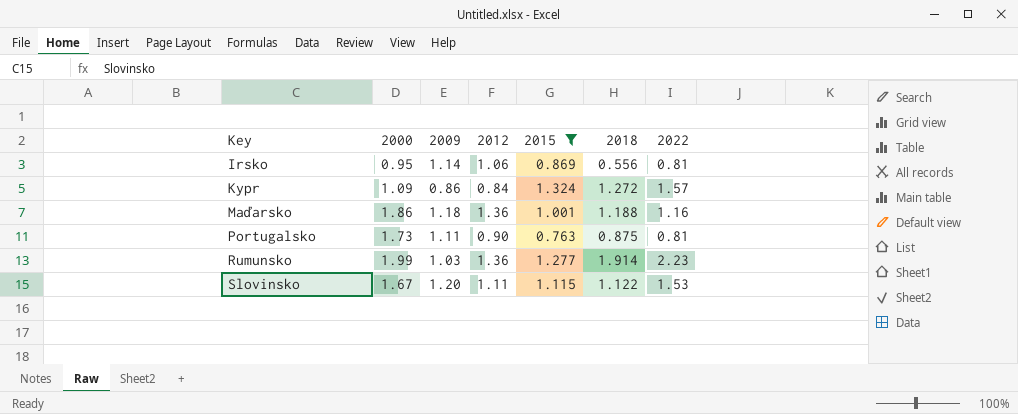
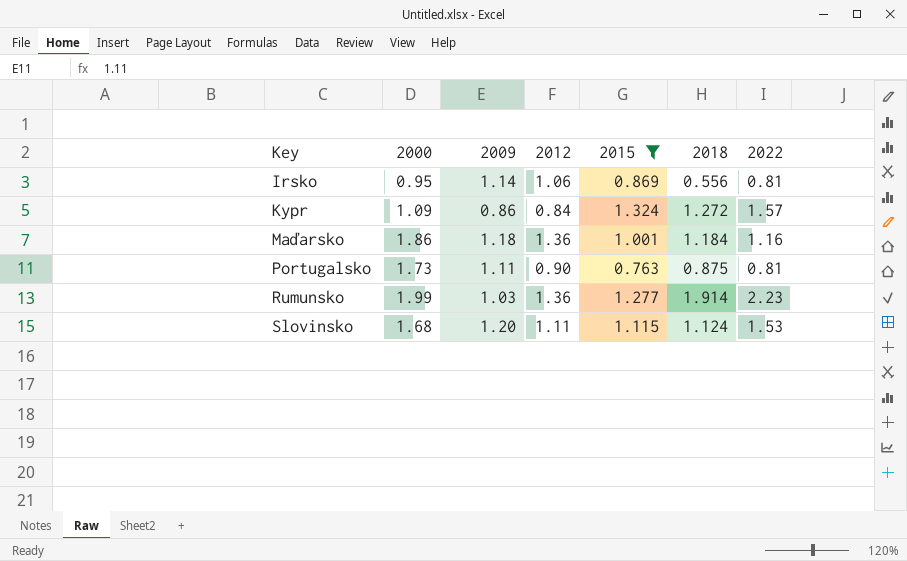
Maďarsko | 2018: 1.188 -> 1.184
Slovinsko | 2000: 1.67 -> 1.68
Slovinsko | 2018: 1.122 -> 1.124

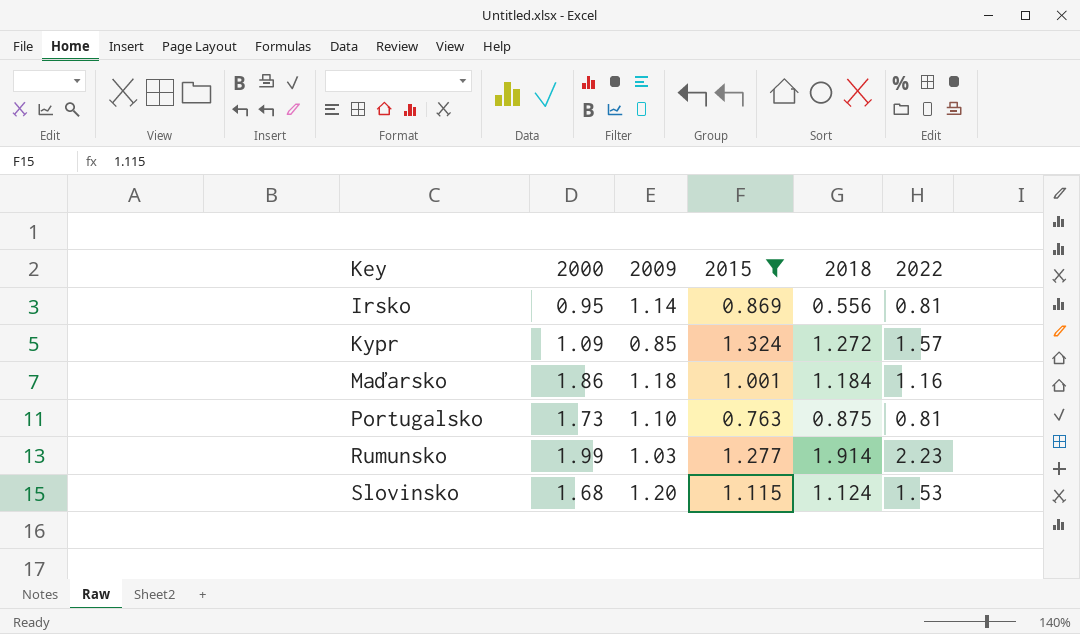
column 2012 | position: 4 -> none
Kypr | 2009: 0.86 -> 0.85
Portugalsko | 2009: 1.11 -> 1.10

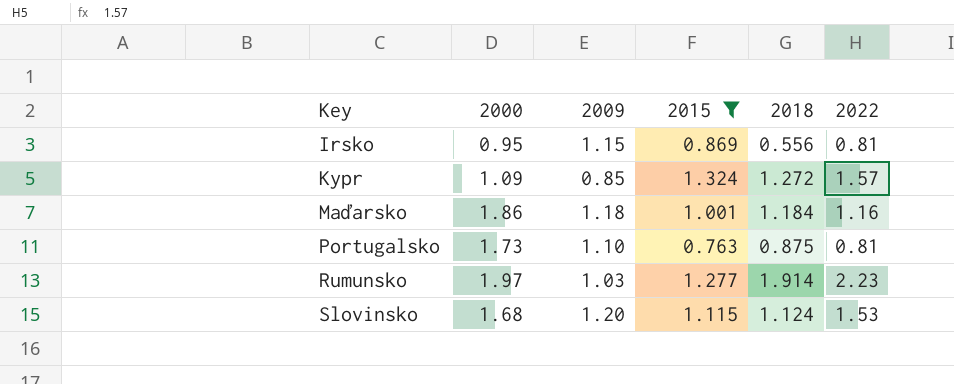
Irsko | 2009: 1.14 -> 1.15
Rumunsko | 2000: 1.99 -> 1.97

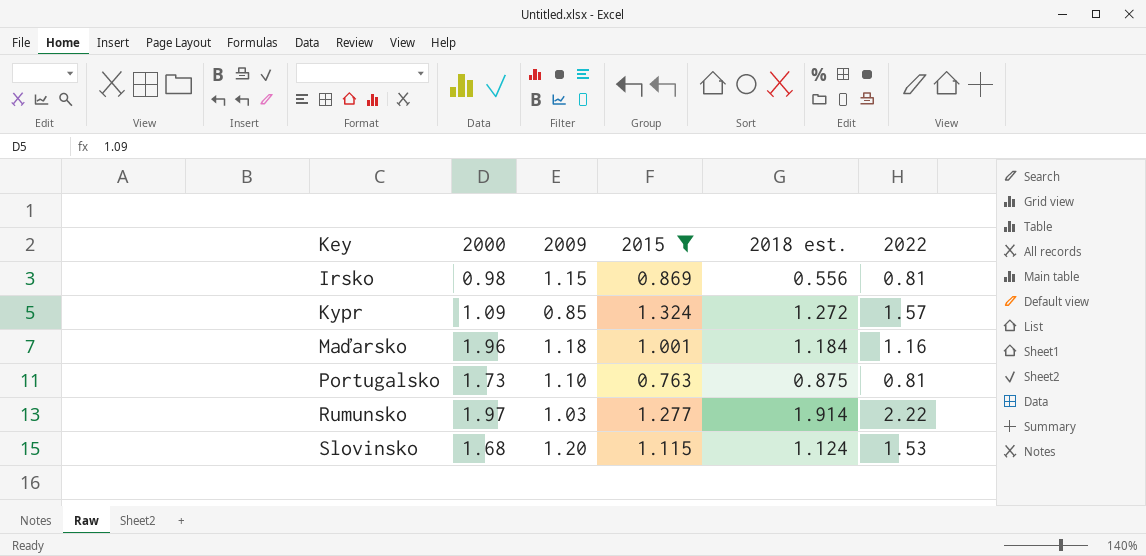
column name: 2018 -> 2018 est.
Irsko | 2000: 0.95 -> 0.98
Maďarsko | 2000: 1.86 -> 1.96
Rumunsko | 2022: 2.23 -> 2.22

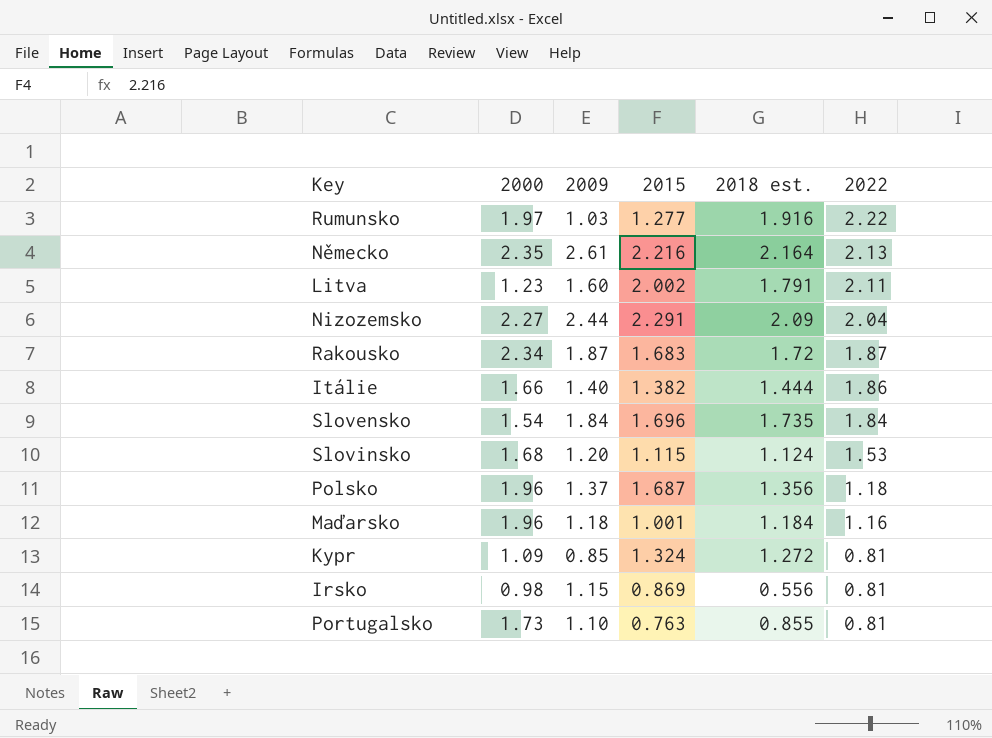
filter: 2015 <= 1.324 -> none
row order: Key ascending -> 2022 descending
Rumunsko | 2018 est.: 1.914 -> 1.916
Kypr | 2022: 1.57 -> 0.81
Portugalsko | 2018 est.: 0.875 -> 0.855

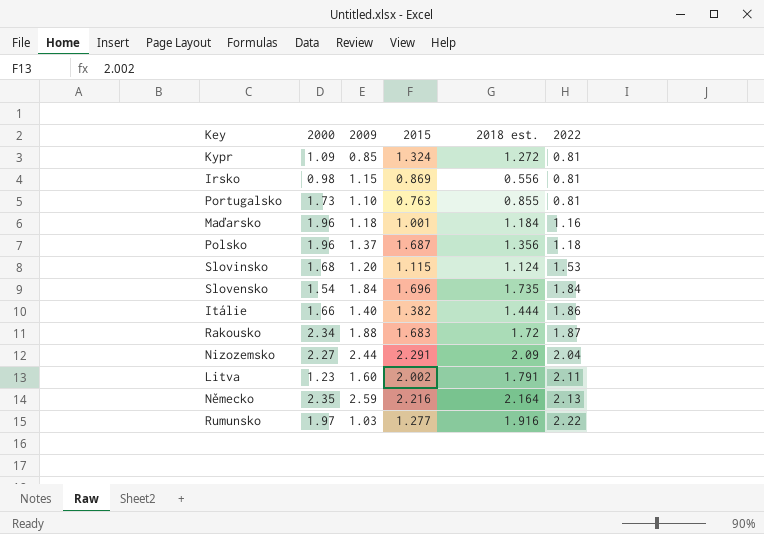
row order: 2022 descending -> 2022 ascending
Rakousko | 2009: 1.87 -> 1.88
Německo | 2009: 2.61 -> 2.59

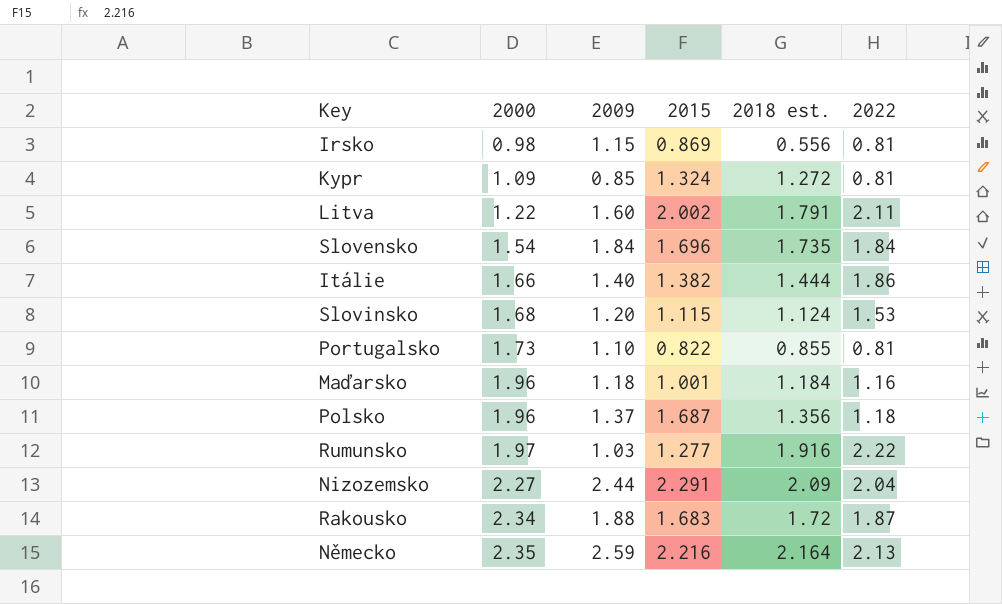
row order: 2022 ascending -> 2000 ascending
Litva | 2000: 1.23 -> 1.22
Portugalsko | 2015: 0.763 -> 0.822

